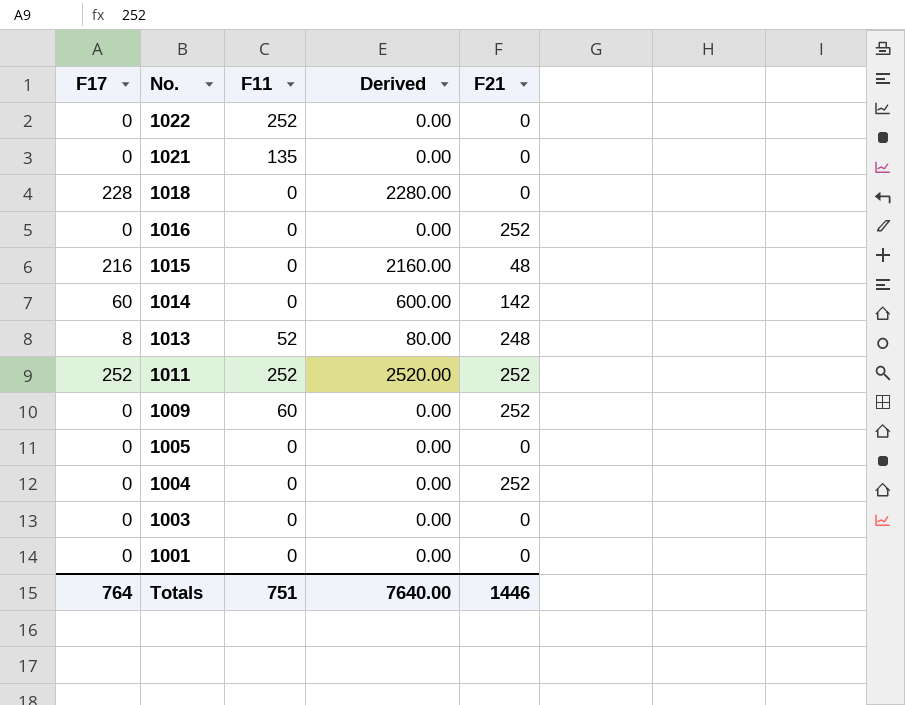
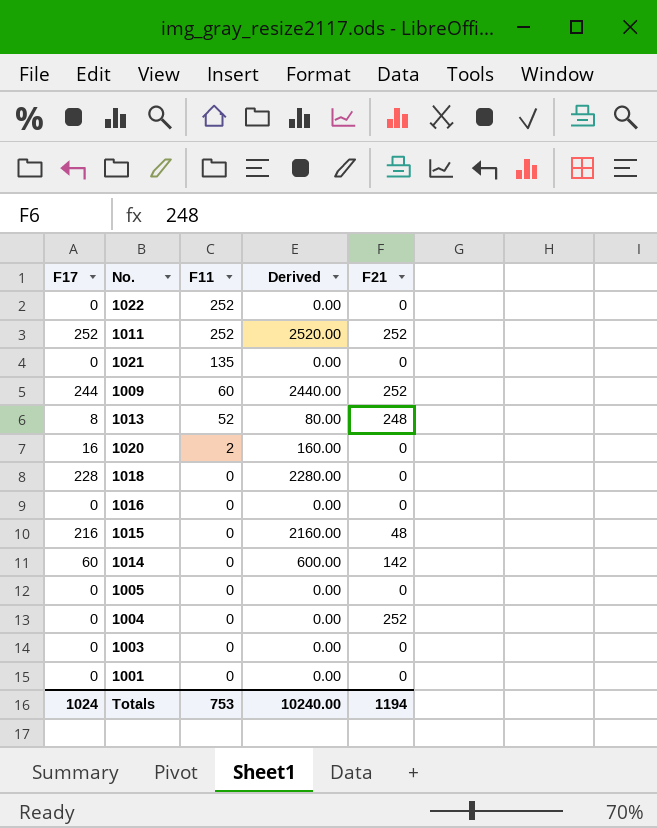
row order: No. descending -> F11 descending
1009 | F17: 0 -> 244
1009 | Derived: 0.00 -> 2440.00
row 1020: none -> 16 | 2 | 160.00 | 0
1016 | F21: 252 -> 0
Totals | F17: 764 -> 1024
Totals | F11: 751 -> 753
Totals | Derived: 7640.00 -> 10240.00
Totals | F21: 1446 -> 1194

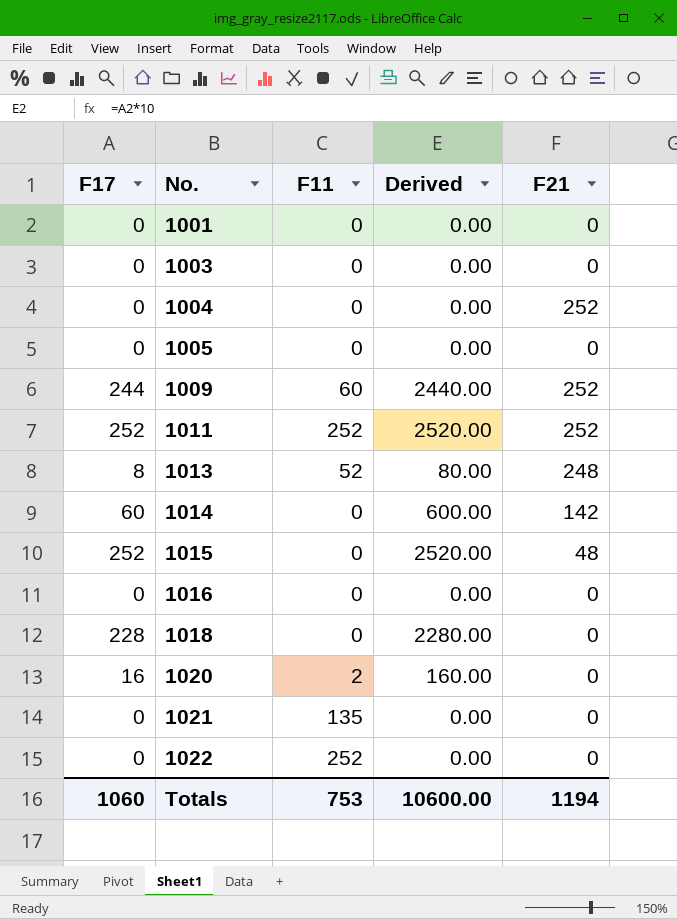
row order: F11 descending -> No. ascending
1015 | F17: 216 -> 252
1015 | Derived: 2160.00 -> 2520.00
Totals | F17: 1024 -> 1060
Totals | Derived: 10240.00 -> 10600.00

